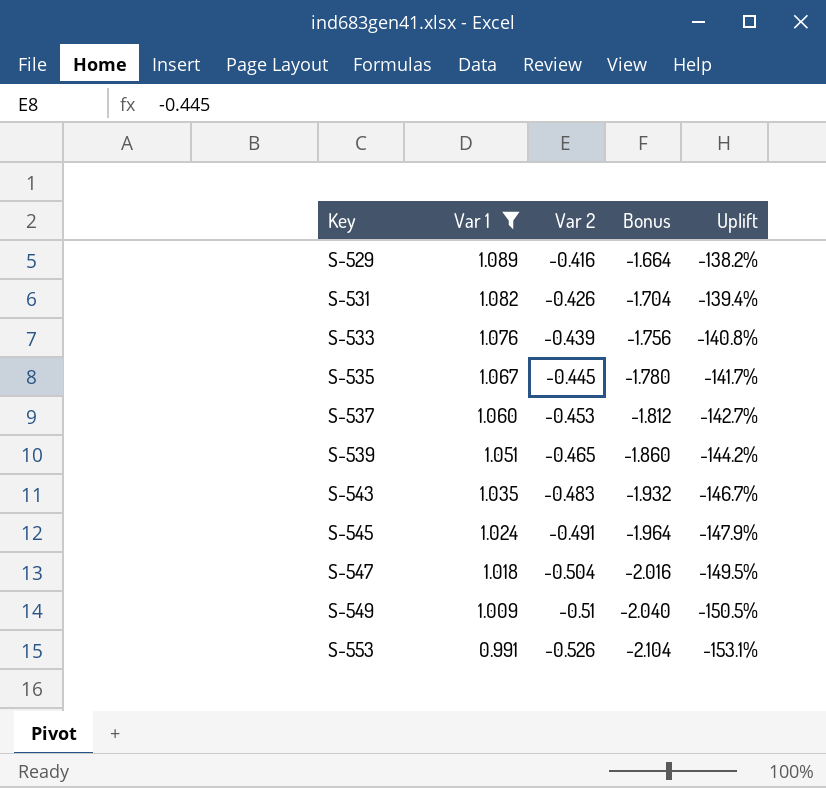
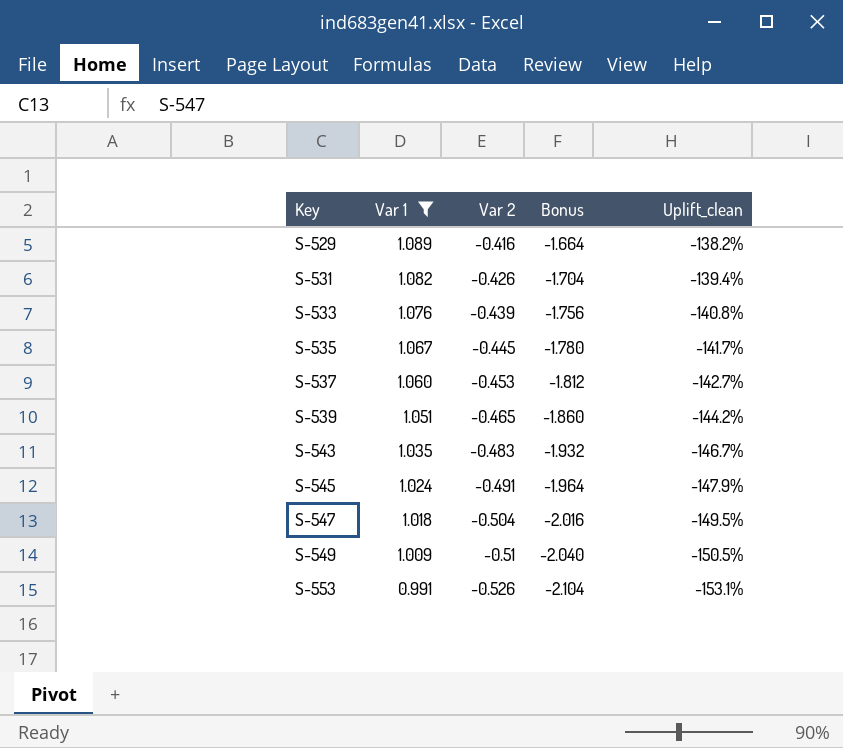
column name: Uplift -> Uplift_clean

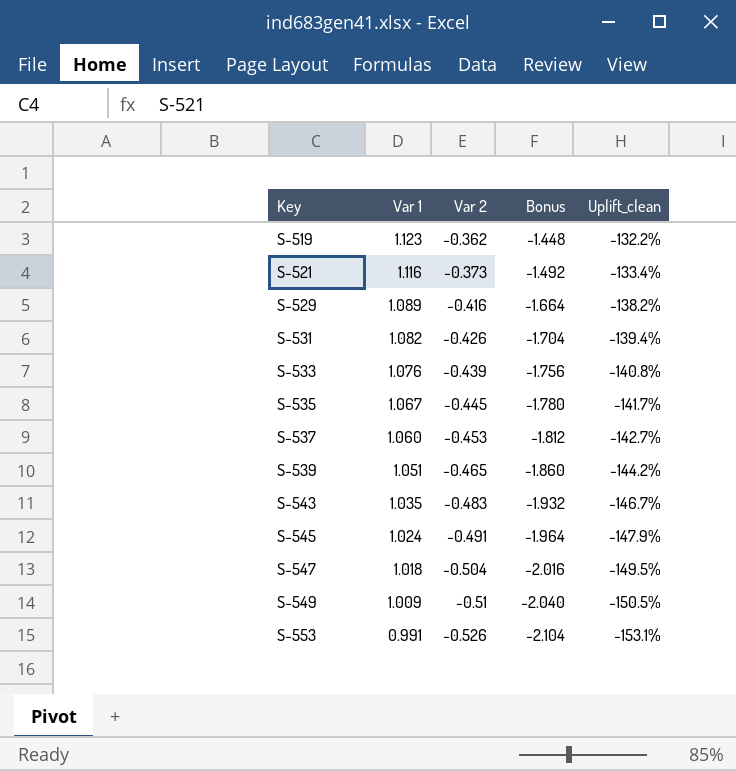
filter: Var 1 <= 1.089 -> none

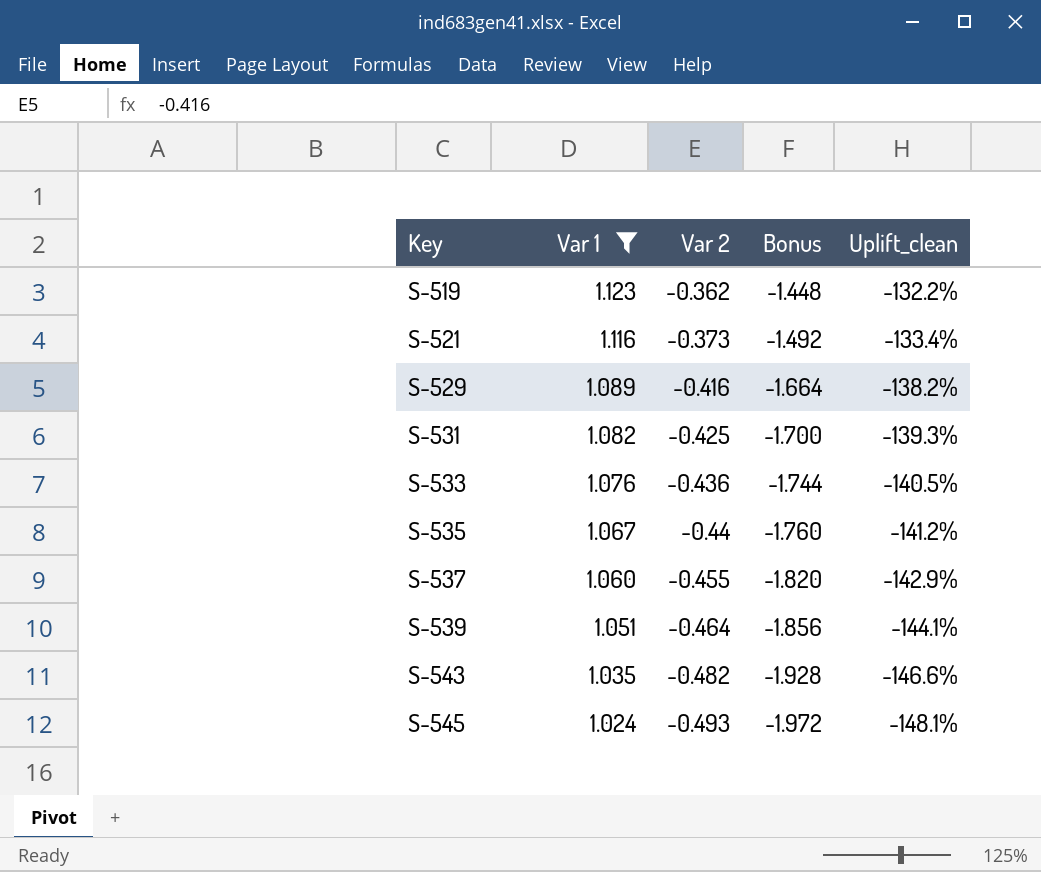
filter: none -> Var 1 >= 1.024
S-531 | Var 2: -0.426 -> -0.425
S-531 | Bonus: -1.704 -> -1.700
S-531 | Uplift_clean: -139.4% -> -139.3%
S-533 | Var 2: -0.439 -> -0.436
S-533 | Bonus: -1.756 -> -1.744
S-533 | Uplift_clean: -140.8% -> -140.5%
S-535 | Var 2: -0.445 -> -0.44
S-535 | Bonus: -1.780 -> -1.760
S-535 | Uplift_clean: -141.7% -> -141.2%
S-537 | Var 2: -0.453 -> -0.455
S-537 | Bonus: -1.812 -> -1.820
S-537 | Uplift_clean: -142.7% -> -142.9%
S-539 | Var 2: -0.465 -> -0.464
S-539 | Bonus: -1.860 -> -1.856
S-539 | Uplift_clean: -144.2% -> -144.1%
S-543 | Var 2: -0.483 -> -0.482
S-543 | Bonus: -1.932 -> -1.928
S-543 | Uplift_clean: -146.7% -> -146.6%
S-545 | Var 2: -0.491 -> -0.493
S-545 | Bonus: -1.964 -> -1.972
S-545 | Uplift_clean: -147.9% -> -148.1%

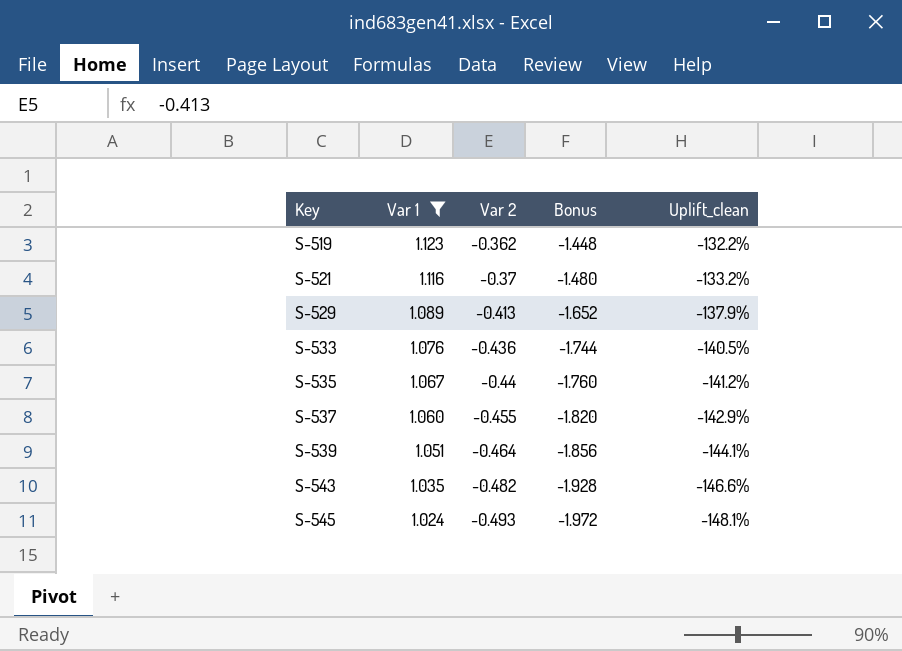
row S-531: 1.082 | -0.425 | -1.700 | -139.3% -> none
S-521 | Var 2: -0.373 -> -0.37
S-521 | Bonus: -1.492 -> -1.480
S-521 | Uplift_clean: -133.4% -> -133.2%
S-529 | Var 2: -0.416 -> -0.413
S-529 | Bonus: -1.664 -> -1.652
S-529 | Uplift_clean: -138.2% -> -137.9%

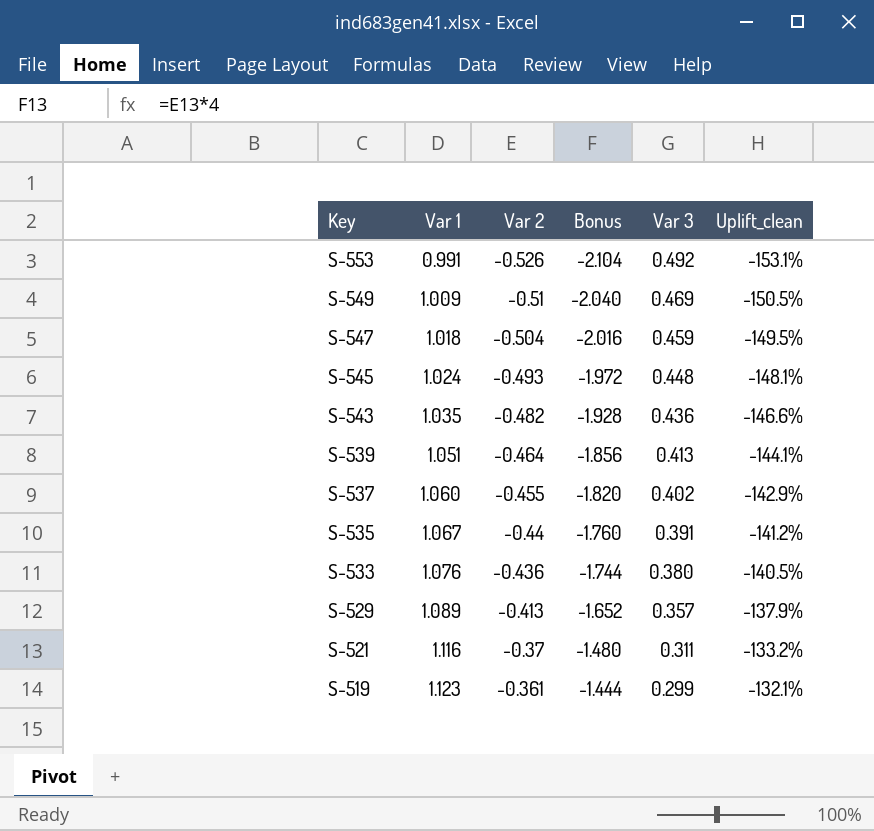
filter: Var 1 >= 1.024 -> none
row order: Key ascending -> Key descending
column Var 3 | position: none -> 5
S-519 | Var 2: -0.362 -> -0.361
S-519 | Bonus: -1.448 -> -1.444
S-519 | Uplift_clean: -132.2% -> -132.1%

